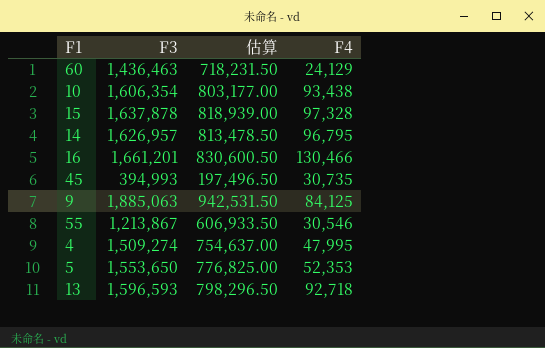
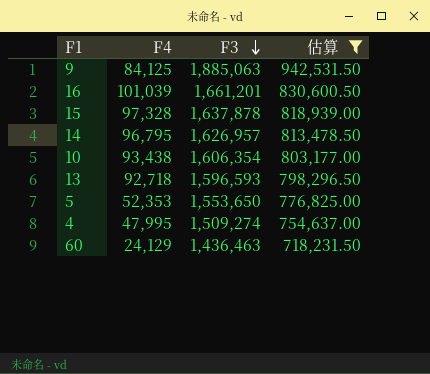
filter: none -> 估算 >= 718,231.50
row order: none -> F3 descending
column F4 | position: 4 -> 2
16 | F4: 130,466 -> 101,039

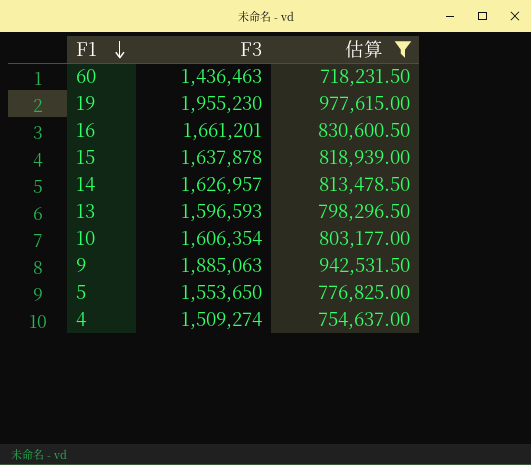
row order: F3 descending -> F1 descending
column F4 | position: 2 -> none
row 19: none -> 1,955,230 | 977,615.00

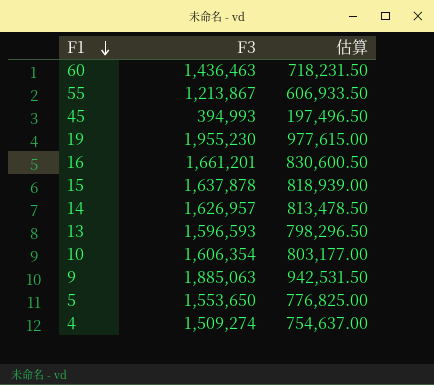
filter: 估算 >= 718,231.50 -> none

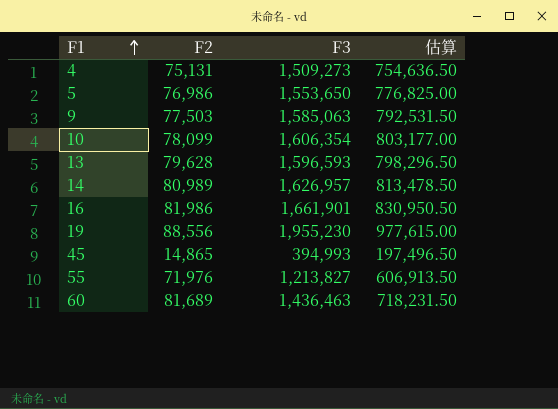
row order: F1 descending -> F1 ascending
column F2 | position: none -> 2
row 15: 1,637,878 | 818,939.00 -> none
4 | F3: 1,509,274 -> 1,509,273
4 | 估算: 754,637.00 -> 754,636.50
9 | F3: 1,885,063 -> 1,585,063
9 | 估算: 942,531.50 -> 792,531.50
16 | F3: 1,661,201 -> 1,661,901
16 | 估算: 830,600.50 -> 830,950.50
55 | F3: 1,213,867 -> 1,213,827
55 | 估算: 606,933.50 -> 606,913.50

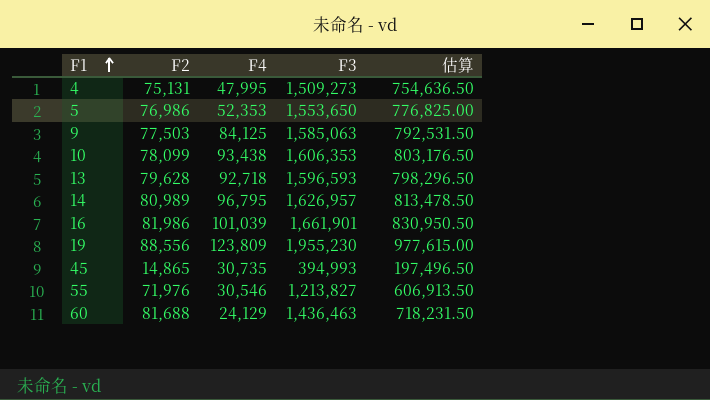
column F4 | position: none -> 3
10 | F3: 1,606,354 -> 1,606,353
10 | 估算: 803,177.00 -> 803,176.50
60 | F2: 81,689 -> 81,688

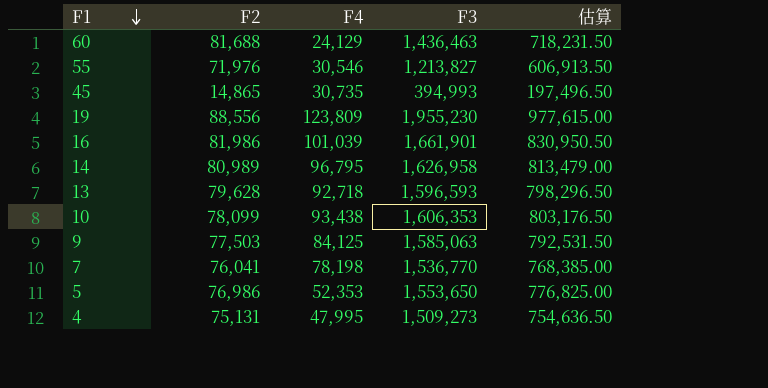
row order: F1 ascending -> F1 descending
14 | F3: 1,626,957 -> 1,626,958
14 | 估算: 813,478.50 -> 813,479.00
row 7: none -> 76,041 | 78,198 | 1,536,770 | 768,385.00

